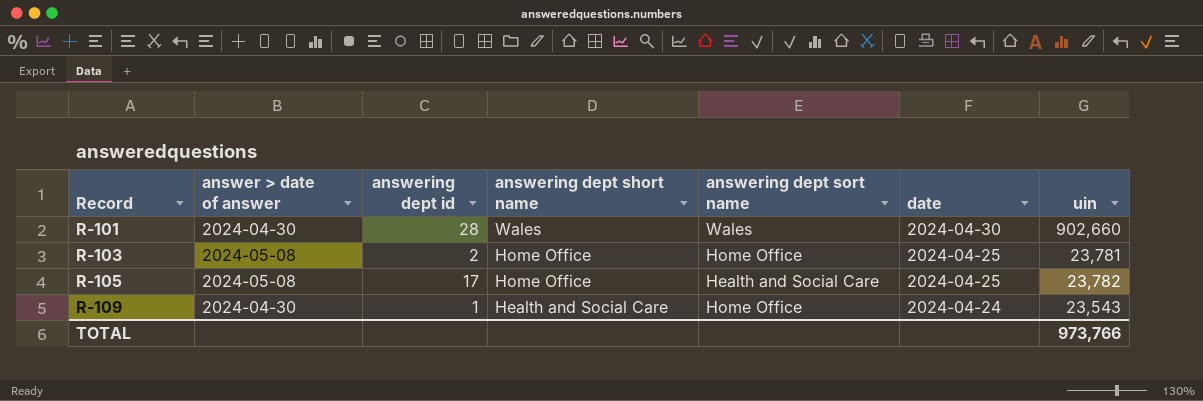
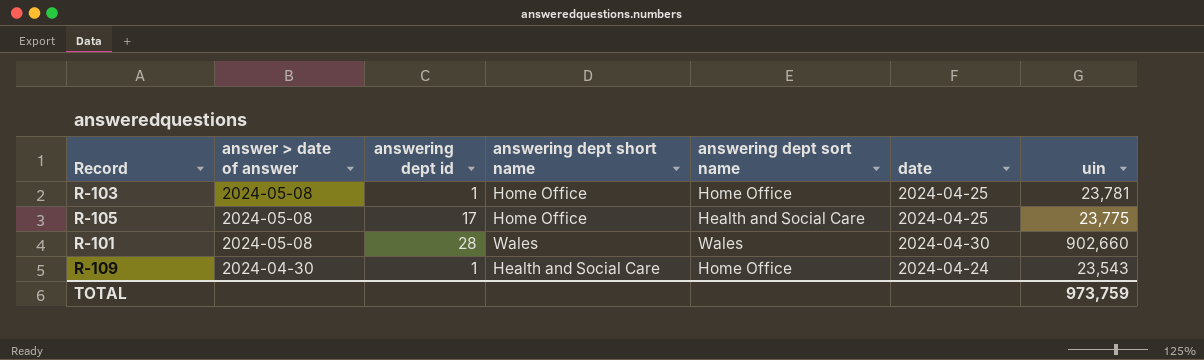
row order: Record ascending -> answer > date of answer descending
R-103 | answering dept id: 2 -> 1
R-105 | uin: 23,782 -> 23,775
R-101 | answer > date of answer: 2024-04-30 -> 2024-05-08
TOTAL | uin: 973,766 -> 973,759

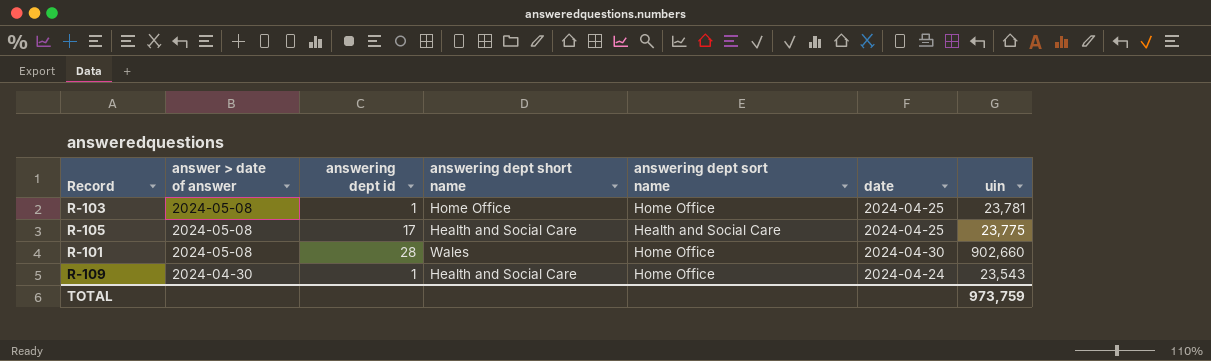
R-105 | answering dept short name: Home Office -> Health and Social Care
R-101 | answering dept sort name: Wales -> Home Office

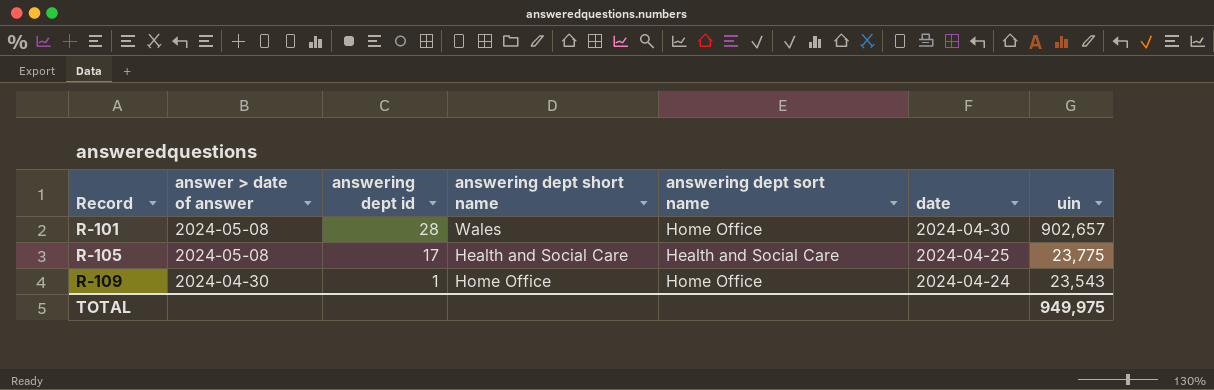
row order: answer > date of answer descending -> Record ascending
row R-103: 2024-05-08 | 1 | Home Office | Home Office | 2024-04-25 | 23,781 -> none
R-101 | uin: 902,660 -> 902,657
R-109 | answering dept short name: Health and Social Care -> Home Office
TOTAL | uin: 973,759 -> 949,975

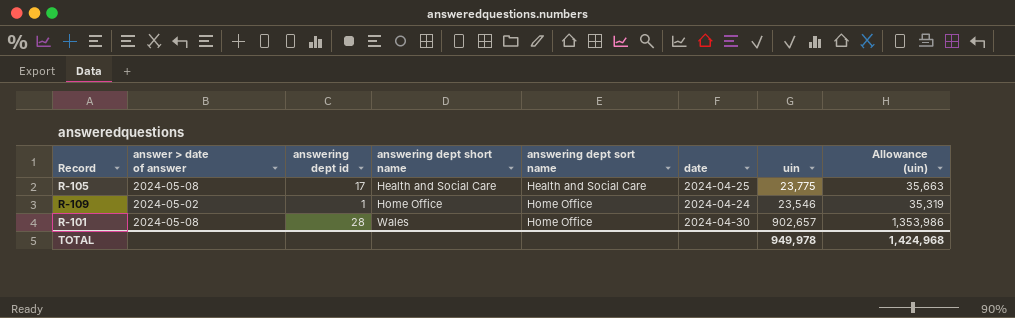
row order: Record ascending -> answering dept short name ascending
column Allowance (uin) | formula: none -> [uin] * 1.5
R-109 | answer > date of answer: 2024-04-30 -> 2024-05-02
R-109 | uin: 23,543 -> 23,546
TOTAL | uin: 949,975 -> 949,978

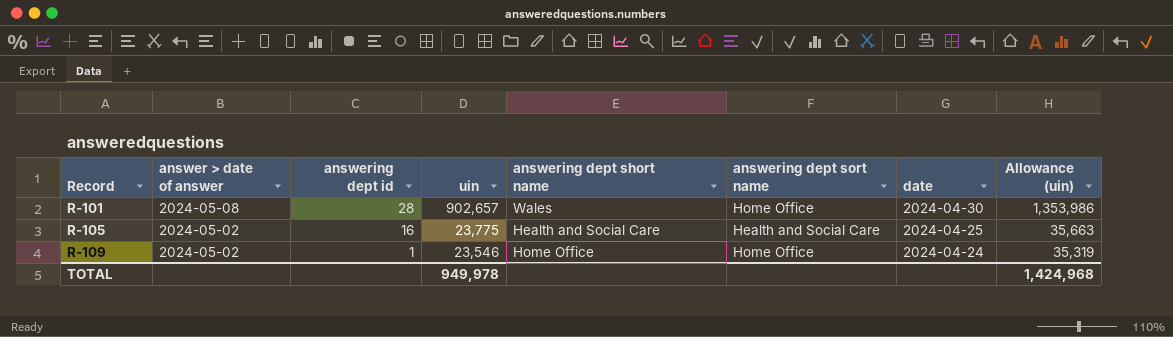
row order: answering dept short name ascending -> Record ascending
column uin | position: 7 -> 4
R-105 | answer > date of answer: 2024-05-08 -> 2024-05-02
R-105 | answering dept id: 17 -> 16

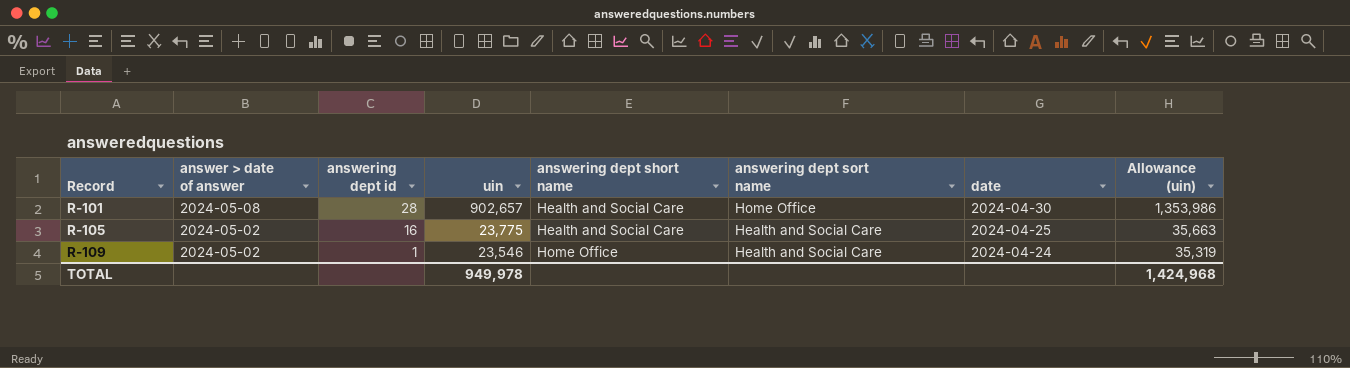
R-101 | answering dept short name: Wales -> Health and Social Care
R-109 | answering dept sort name: Home Office -> Health and Social Care

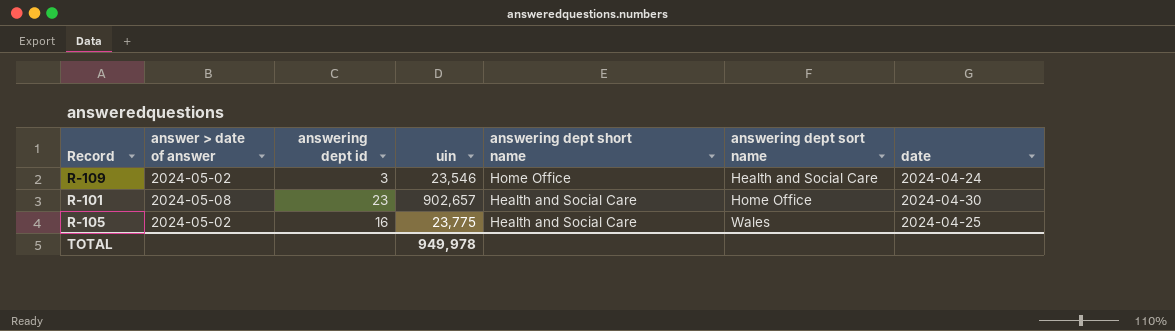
row order: Record ascending -> answering dept short name descending
column Allowance (uin) | formula: [uin] * 1.5 -> none
R-109 | answering dept id: 1 -> 3
R-101 | answering dept id: 28 -> 23
R-105 | answering dept sort name: Health and Social Care -> Wales

